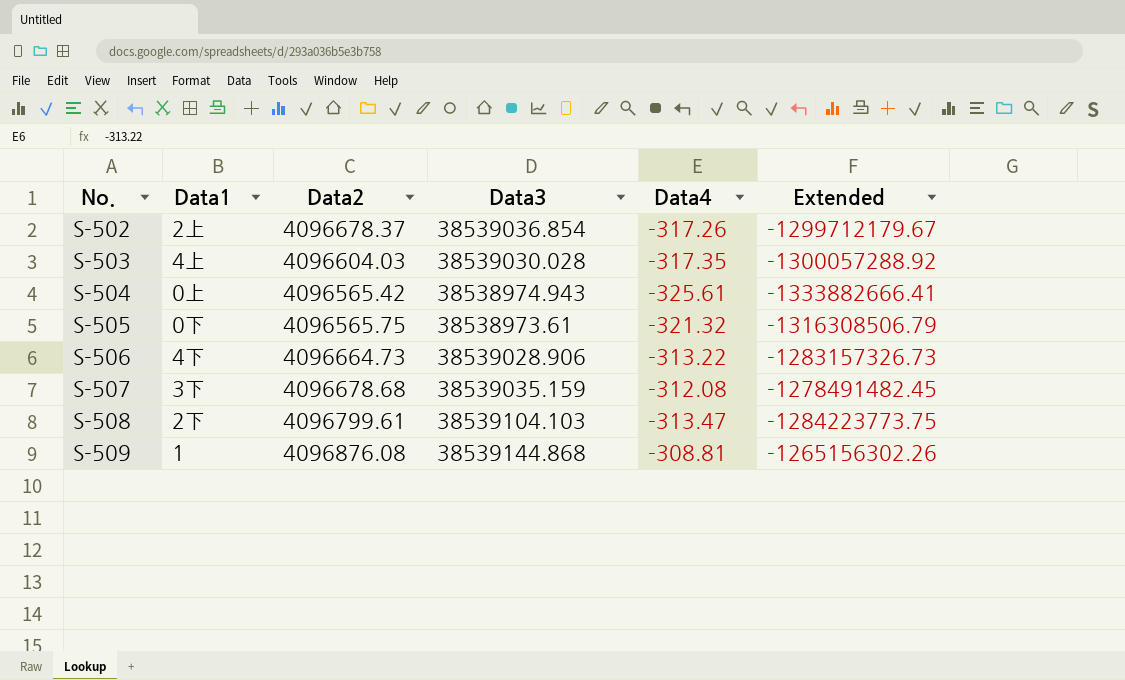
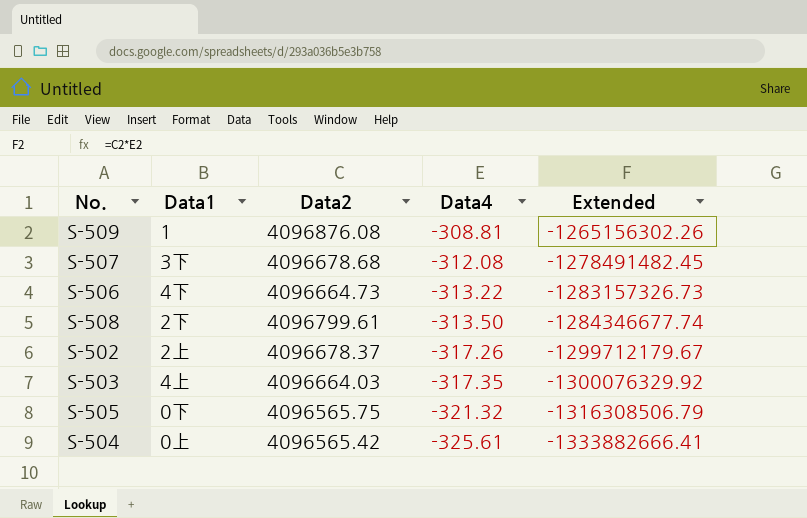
row order: No. ascending -> Data4 descending
column Data3 | position: 4 -> none
S-508 | Data4: -313.47 -> -313.50
S-508 | Extended: -1284223773.75 -> -1284346677.74
S-503 | Data2: 4096604.03 -> 4096664.03
S-503 | Extended: -1300057288.92 -> -1300076329.92

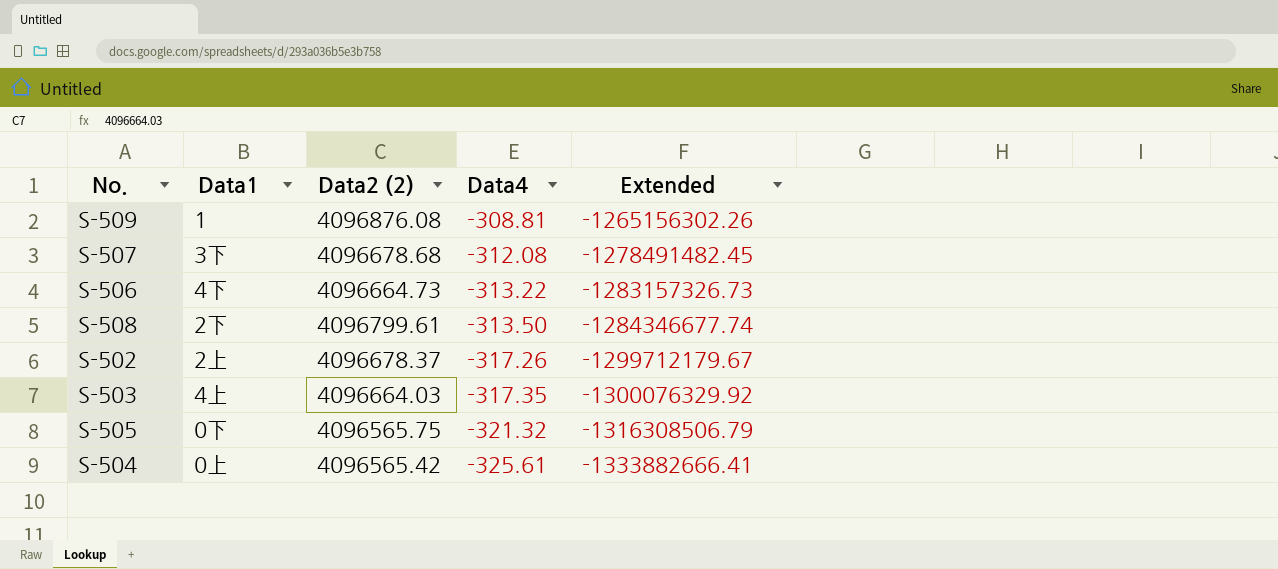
column name: Data2 -> Data2 (2)

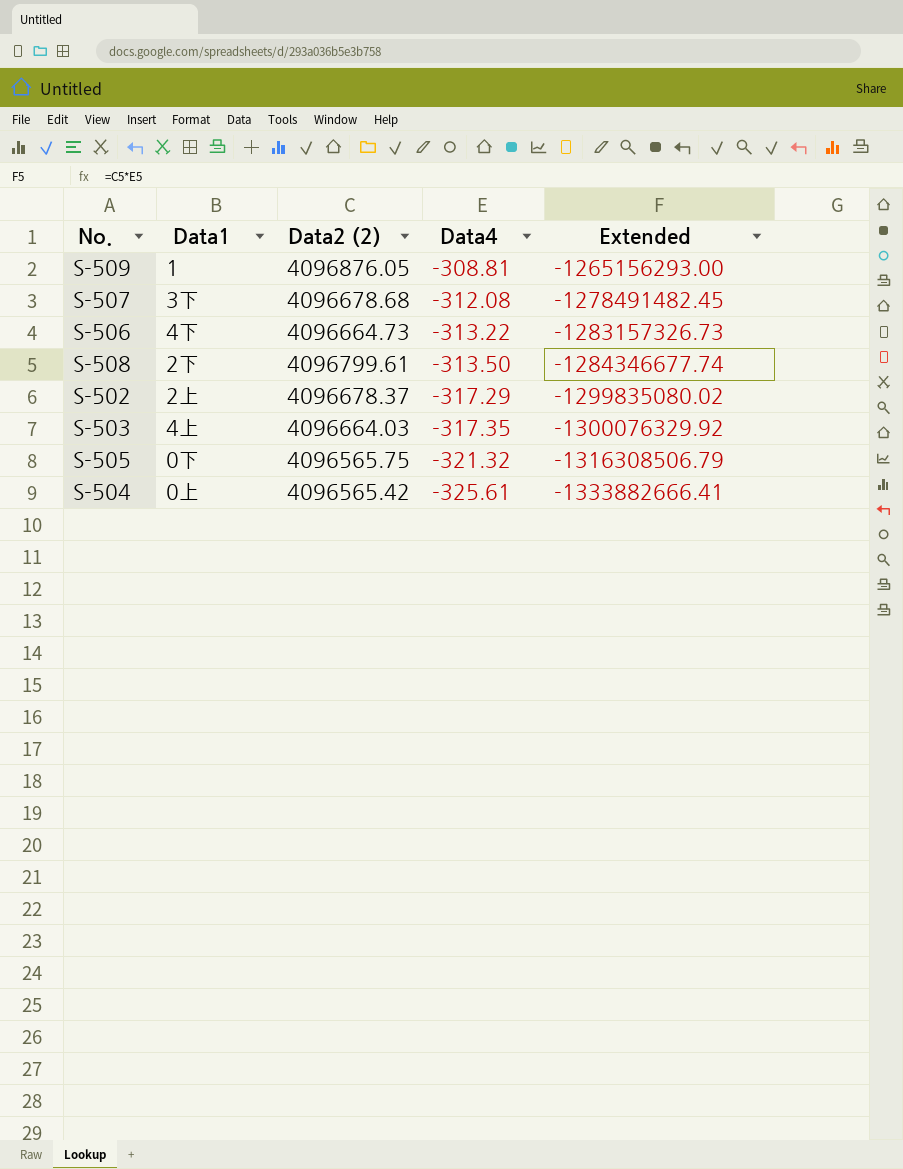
S-509 | Data2 (2): 4096876.08 -> 4096876.05
S-509 | Extended: -1265156302.26 -> -1265156293.00
S-502 | Data4: -317.26 -> -317.29
S-502 | Extended: -1299712179.67 -> -1299835080.02

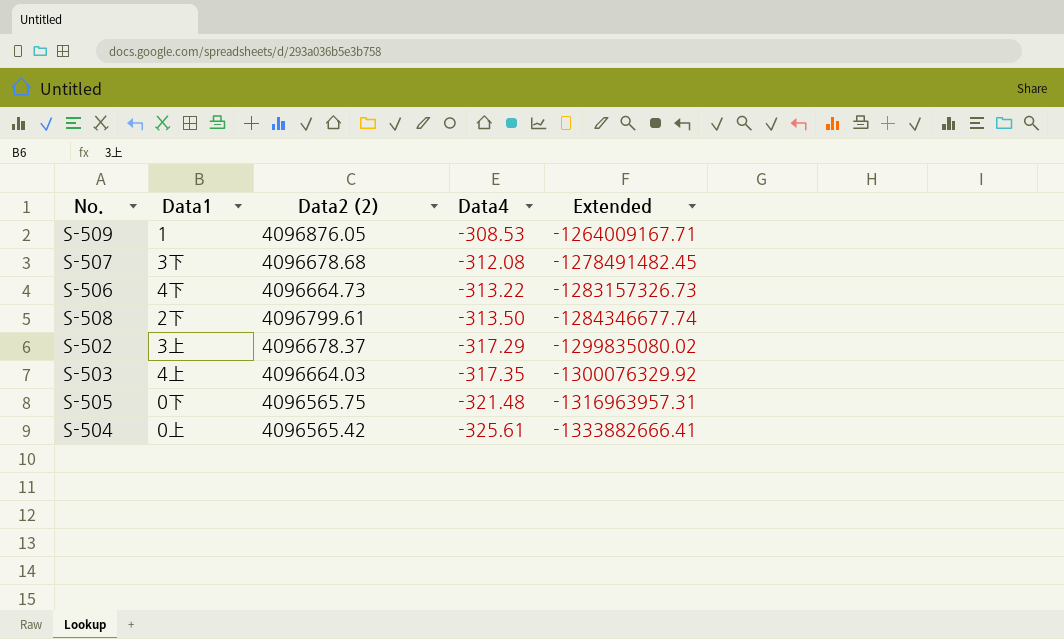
S-509 | Data4: -308.81 -> -308.53
S-509 | Extended: -1265156293.00 -> -1264009167.71
S-502 | Data1: 2上 -> 3上
S-505 | Data4: -321.32 -> -321.48
S-505 | Extended: -1316308506.79 -> -1316963957.31

